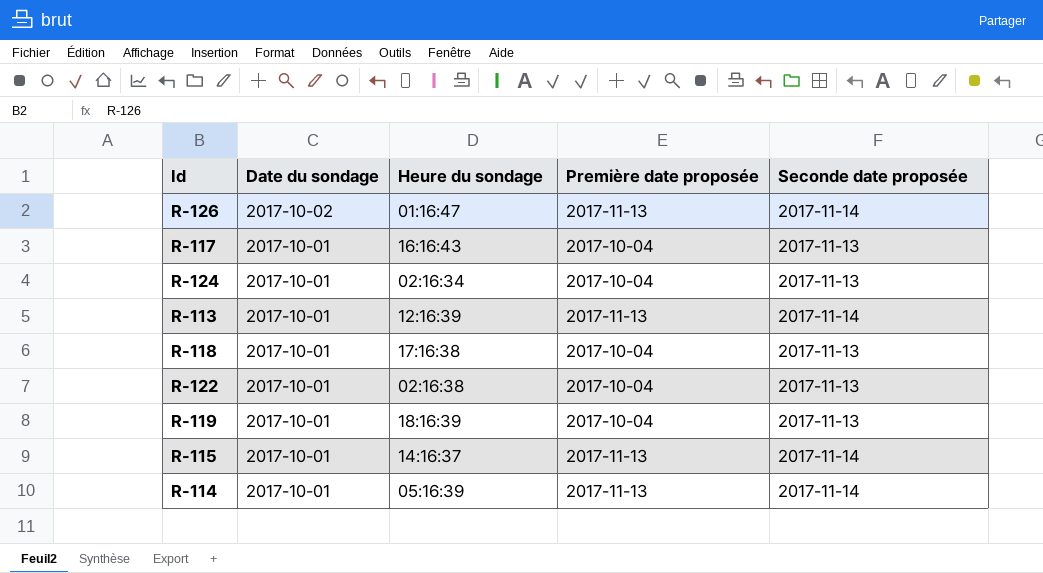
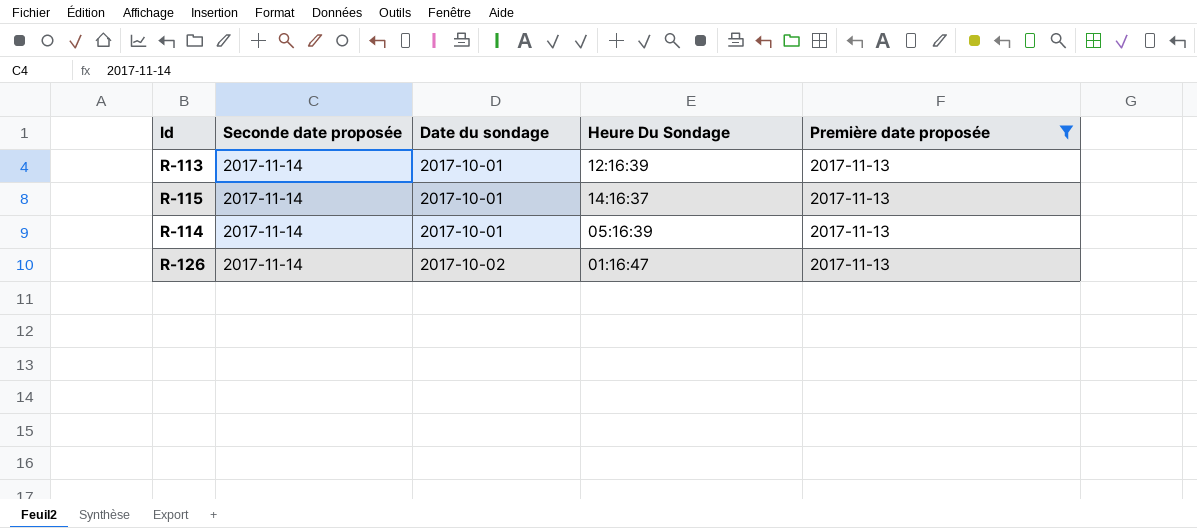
filter: none -> Première date proposée = 2017-11-13
row order: Date du sondage descending -> Date du sondage ascending
column Seconde date proposée | position: 5 -> 2
column name: Heure du sondage -> Heure Du Sondage

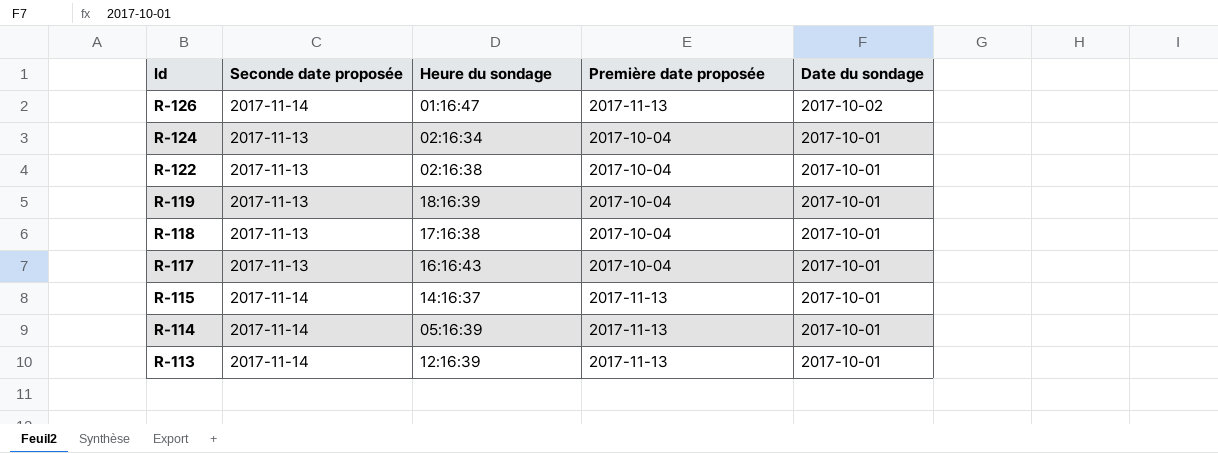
filter: Première date proposée = 2017-11-13 -> none
row order: Date du sondage ascending -> Id descending
column name: Heure Du Sondage -> Heure du sondage
column Date du sondage | position: 3 -> 5

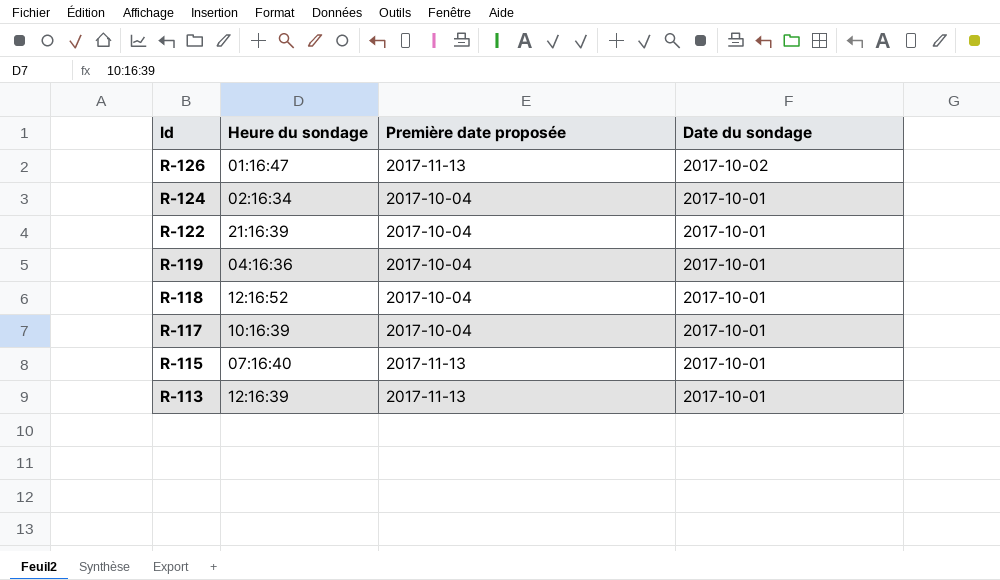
column Seconde date proposée | position: 2 -> none
row R-114: 2017-11-14 | 05:16:39 | 2017-11-13 | 2017-10-01 -> none
R-122 | Heure du sondage: 02:16:38 -> 21:16:39
R-119 | Heure du sondage: 18:16:39 -> 04:16:36
R-118 | Heure du sondage: 17:16:38 -> 12:16:52
R-117 | Heure du sondage: 16:16:43 -> 10:16:39
R-115 | Heure du sondage: 14:16:37 -> 07:16:40

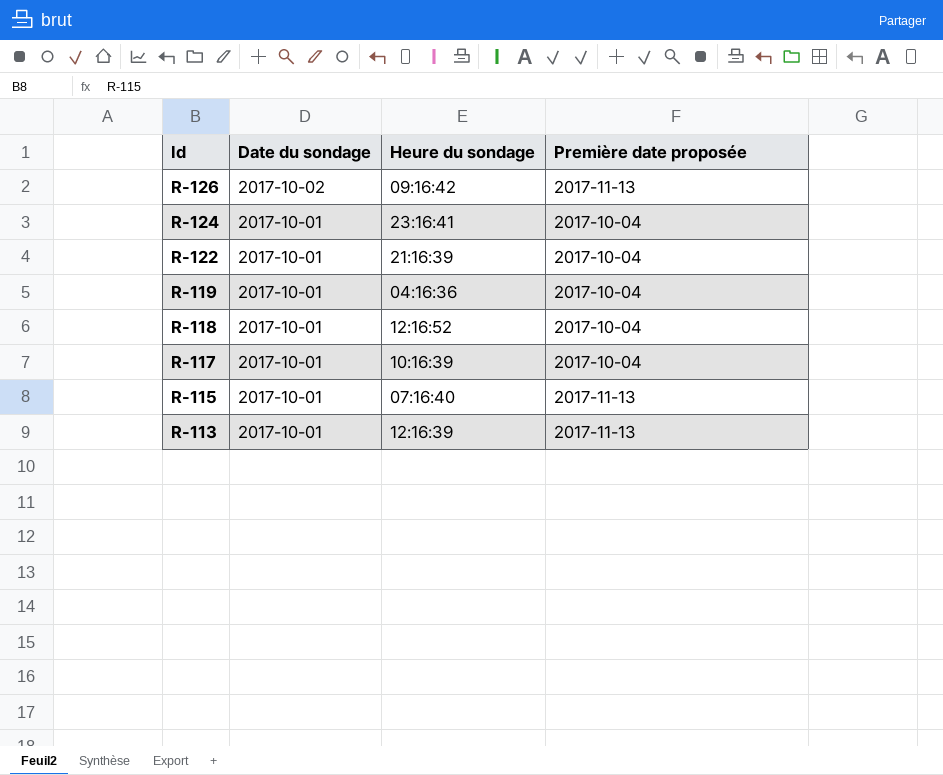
column Date du sondage | position: 4 -> 2
R-126 | Heure du sondage: 01:16:47 -> 09:16:42
R-124 | Heure du sondage: 02:16:34 -> 23:16:41

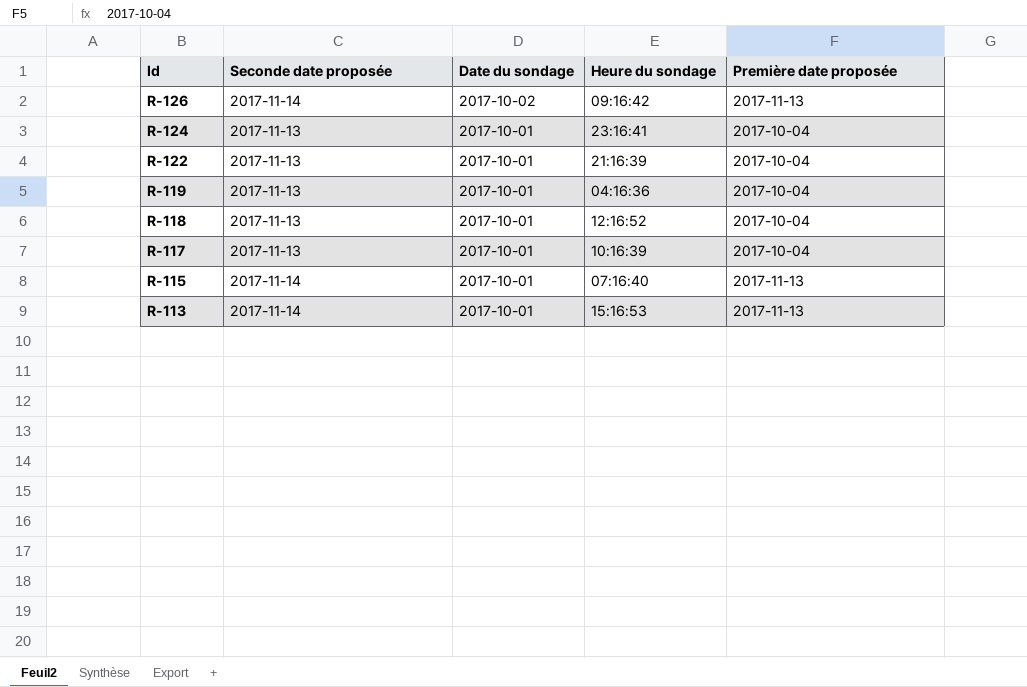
column Seconde date proposée | position: none -> 2
R-113 | Heure du sondage: 12:16:39 -> 15:16:53

